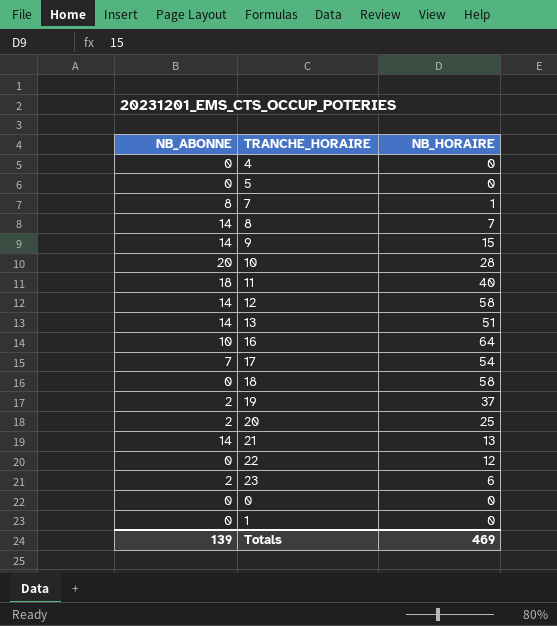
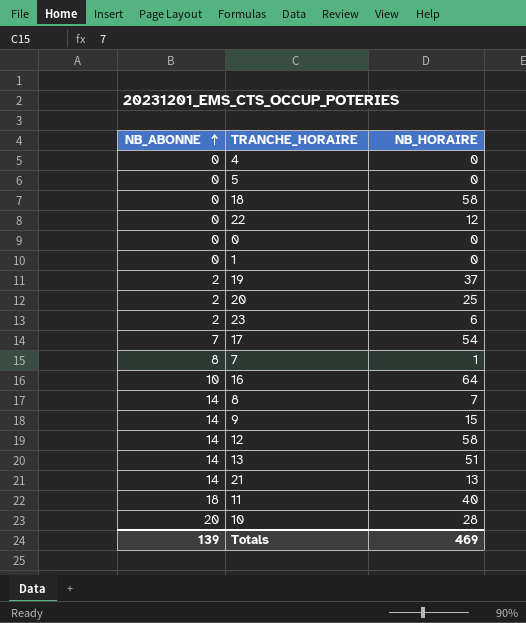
row order: none -> NB_ABONNE ascending

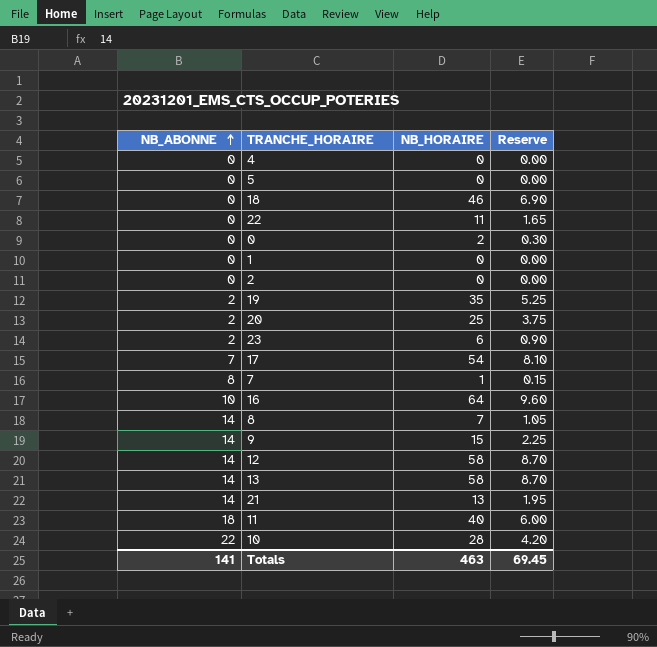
column Reserve | formula: none -> [NB_HORAIRE] * 0.15
18 | NB_HORAIRE: 58 -> 46
22 | NB_HORAIRE: 12 -> 11
0 | NB_HORAIRE: 0 -> 2
row 2: none -> 0 | 0 | 0.00
19 | NB_HORAIRE: 37 -> 35
13 | NB_HORAIRE: 51 -> 58
10 | NB_ABONNE: 20 -> 22
Totals | NB_ABONNE: 139 -> 141
Totals | NB_HORAIRE: 469 -> 463

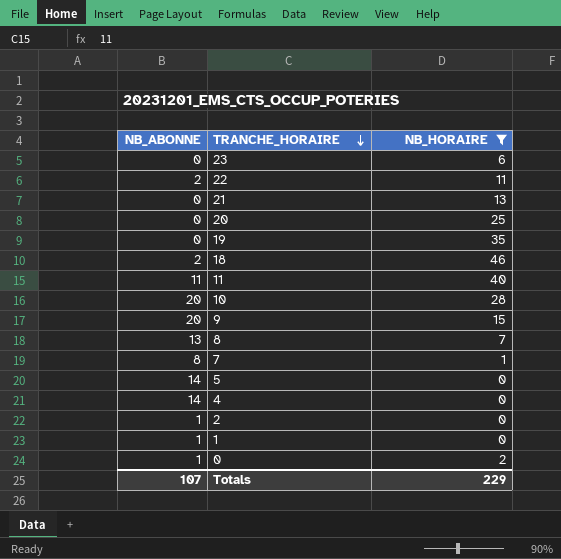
filter: none -> NB_HORAIRE <= 46
row order: NB_ABONNE ascending -> TRANCHE_HORAIRE descending
column Reserve | formula: [NB_HORAIRE] * 0.15 -> none
23 | NB_ABONNE: 2 -> 0
22 | NB_ABONNE: 0 -> 2
21 | NB_ABONNE: 14 -> 0
20 | NB_ABONNE: 2 -> 0
19 | NB_ABONNE: 2 -> 0
18 | NB_ABONNE: 0 -> 2
11 | NB_ABONNE: 18 -> 11
10 | NB_ABONNE: 22 -> 20
9 | NB_ABONNE: 14 -> 20
8 | NB_ABONNE: 14 -> 13
5 | NB_ABONNE: 0 -> 14
4 | NB_ABONNE: 0 -> 14
2 | NB_ABONNE: 0 -> 1
1 | NB_ABONNE: 0 -> 1
0 | NB_ABONNE: 0 -> 1
Totals | NB_ABONNE: 141 -> 107
Totals | NB_HORAIRE: 463 -> 229

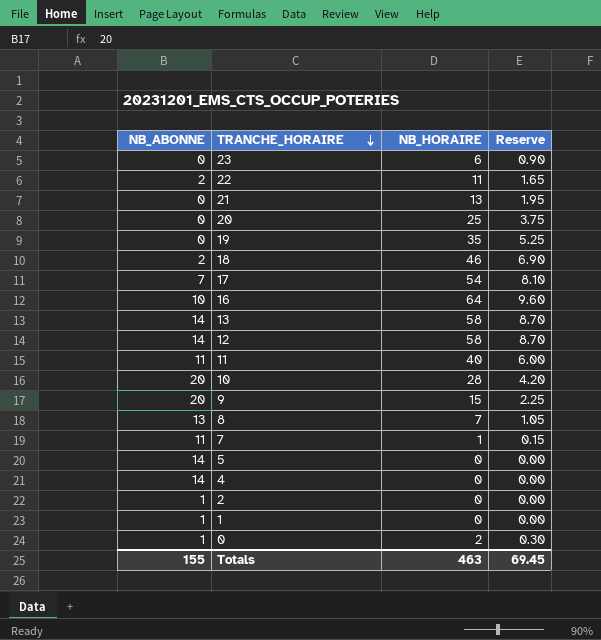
filter: NB_HORAIRE <= 46 -> none
column Reserve | formula: none -> [NB_HORAIRE] * 0.15
7 | NB_ABONNE: 8 -> 11
Totals | NB_ABONNE: 107 -> 155
Totals | NB_HORAIRE: 229 -> 463

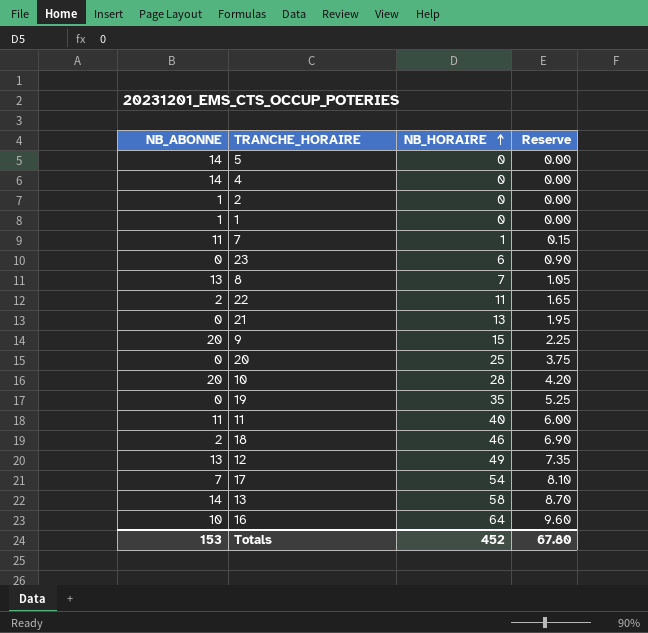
row order: TRANCHE_HORAIRE descending -> NB_HORAIRE ascending
row 0: 1 | 2 | 0.30 -> none
12 | NB_ABONNE: 14 -> 13
12 | NB_HORAIRE: 58 -> 49
12 | Reserve: 8.70 -> 7.35
Totals | NB_ABONNE: 155 -> 153
Totals | NB_HORAIRE: 463 -> 452
Totals | Reserve: 69.45 -> 67.80

